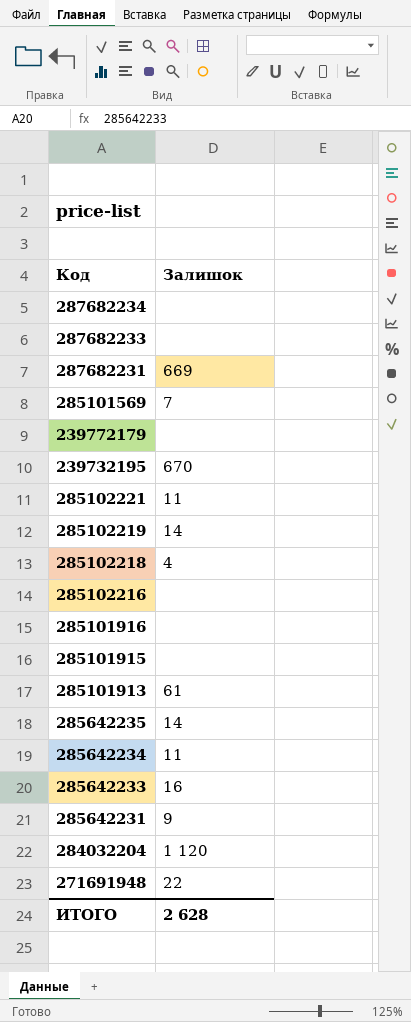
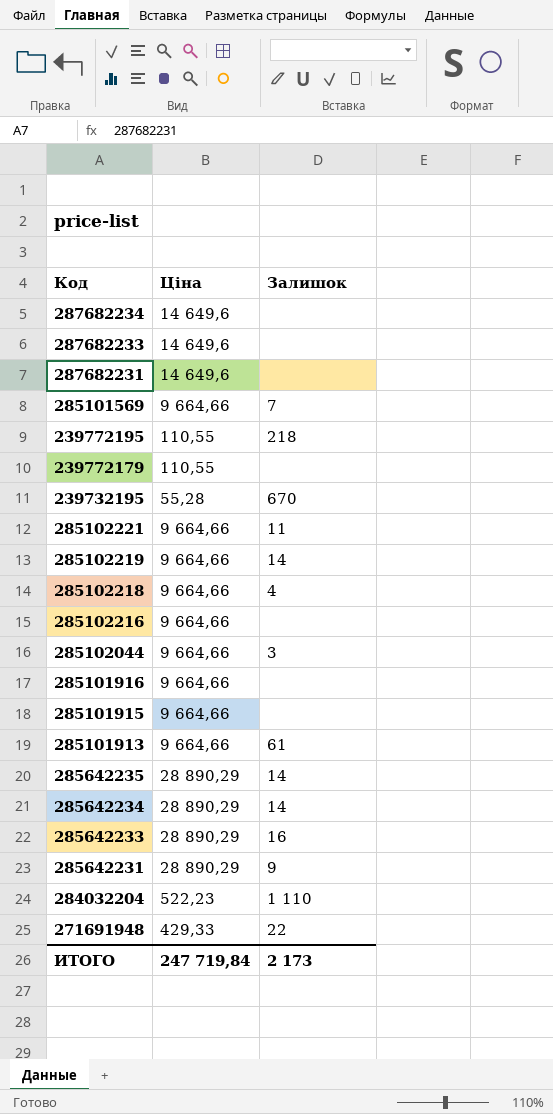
column Ціна | position: none -> 2
287682231 | Залишок: 669 -> none
row 239772195: none -> 110,55 | 218
row 285102044: none -> 9 664,66 | 3
285642234 | Залишок: 11 -> 14
284032204 | Залишок: 1 120 -> 1 110
ИТОГО | Залишок: 2 628 -> 2 173

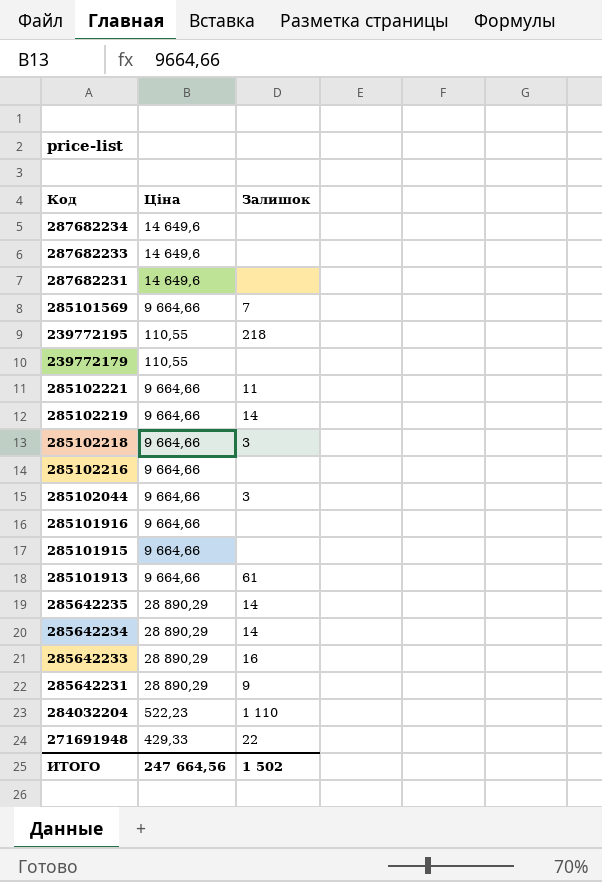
row 239732195: 55,28 | 670 -> none
285102218 | Залишок: 4 -> 3
ИТОГО | Ціна: 247 719,84 -> 247 664,56
ИТОГО | Залишок: 2 173 -> 1 502

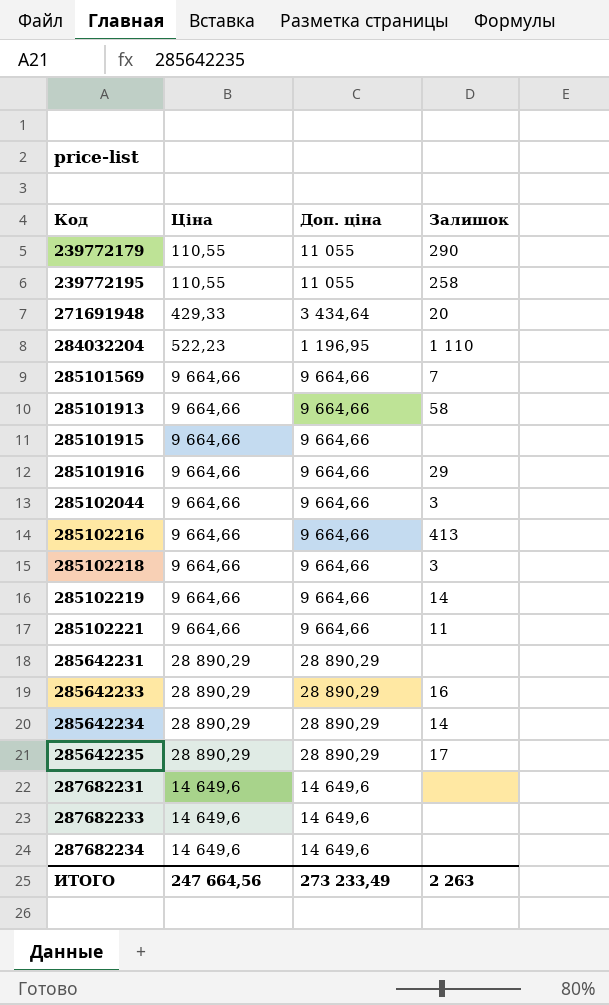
row order: none -> Код ascending
column Доп. ціна | position: none -> 3
239772179 | Залишок: none -> 290
239772195 | Залишок: 218 -> 258
271691948 | Залишок: 22 -> 20
285101913 | Залишок: 61 -> 58
285101916 | Залишок: none -> 29
285102216 | Залишок: none -> 413
285642231 | Залишок: 9 -> none
285642235 | Залишок: 14 -> 17
ИТОГО | Залишок: 1 502 -> 2 263

